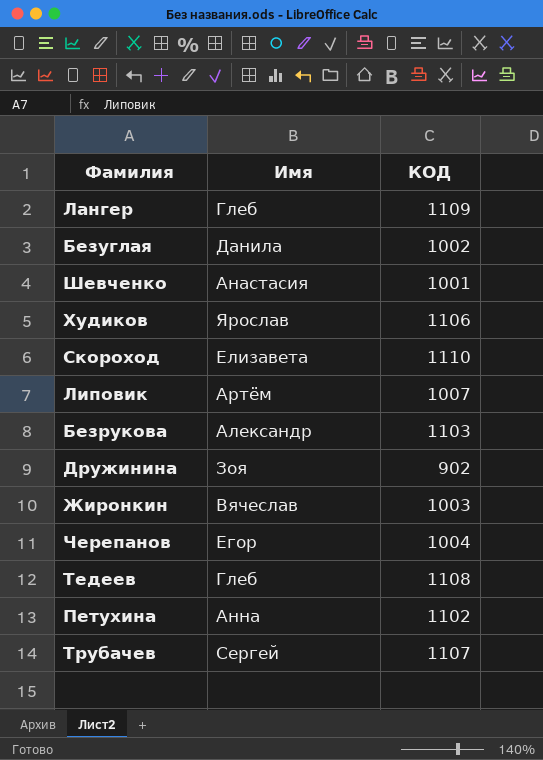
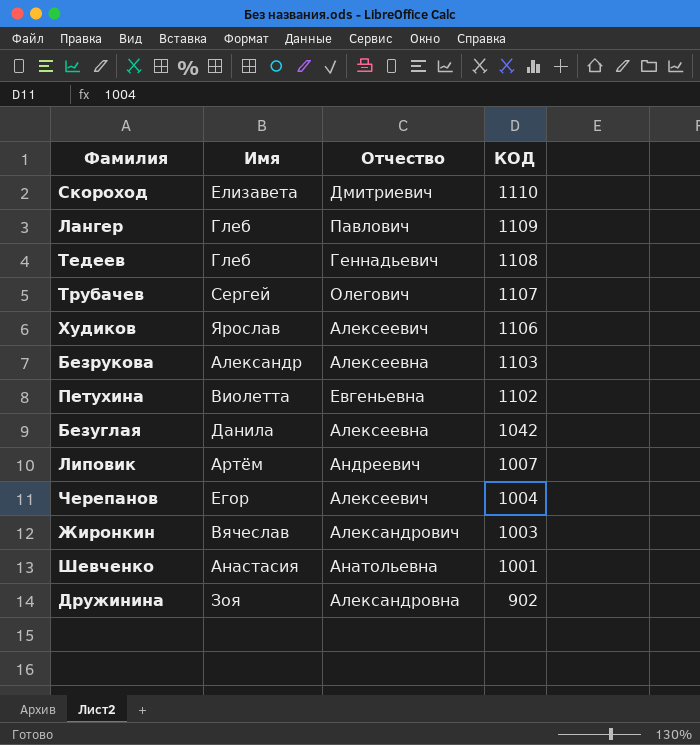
row order: none -> КОД descending
column Отчество | position: none -> 3
Петухина | Имя: Анна -> Виолетта
Безуглая | КОД: 1002 -> 1042

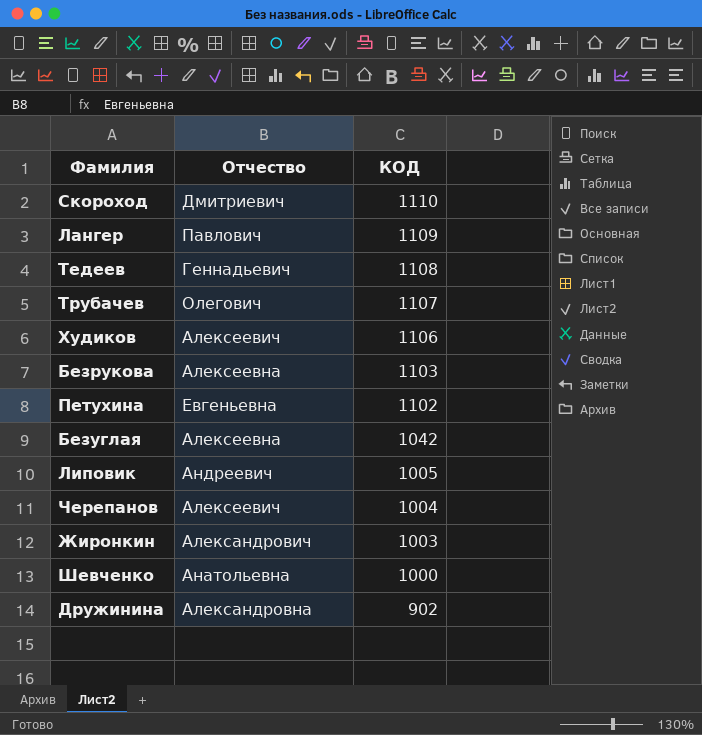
column Имя | position: 2 -> none
Липовик | КОД: 1007 -> 1005
Шевченко | КОД: 1001 -> 1000

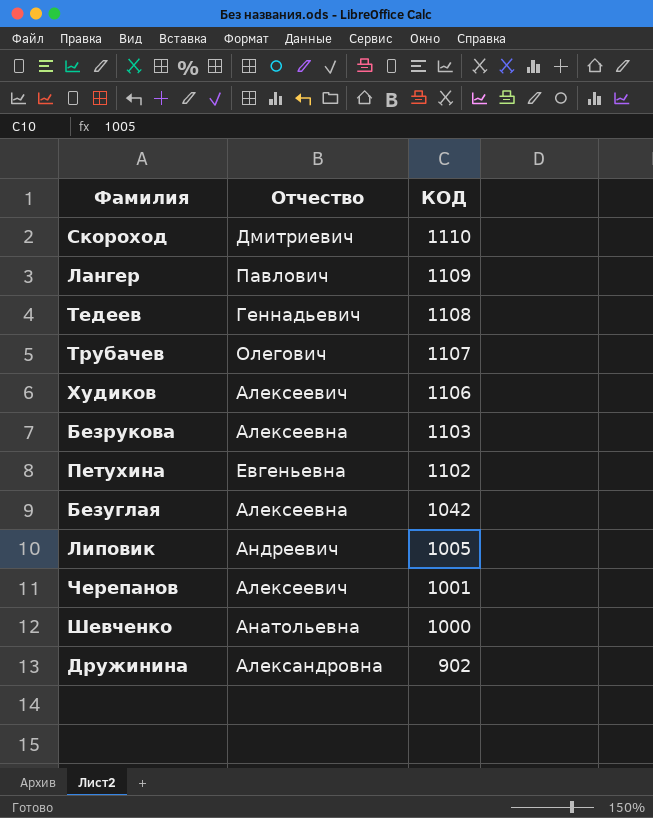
row Жиронкин: Александрович | 1003 -> none
Черепанов | КОД: 1004 -> 1001

